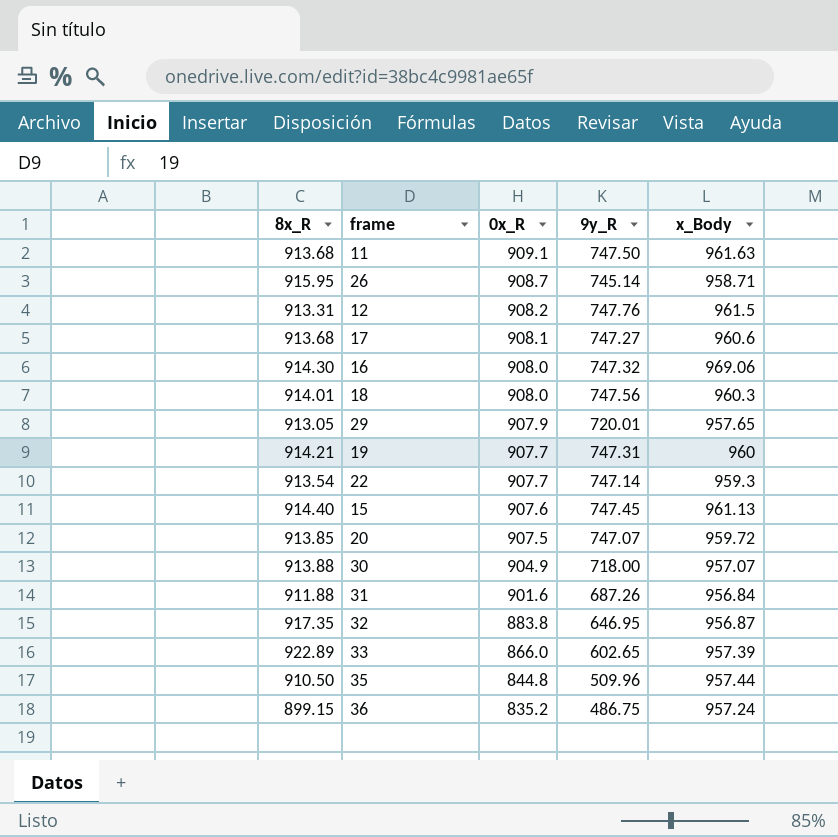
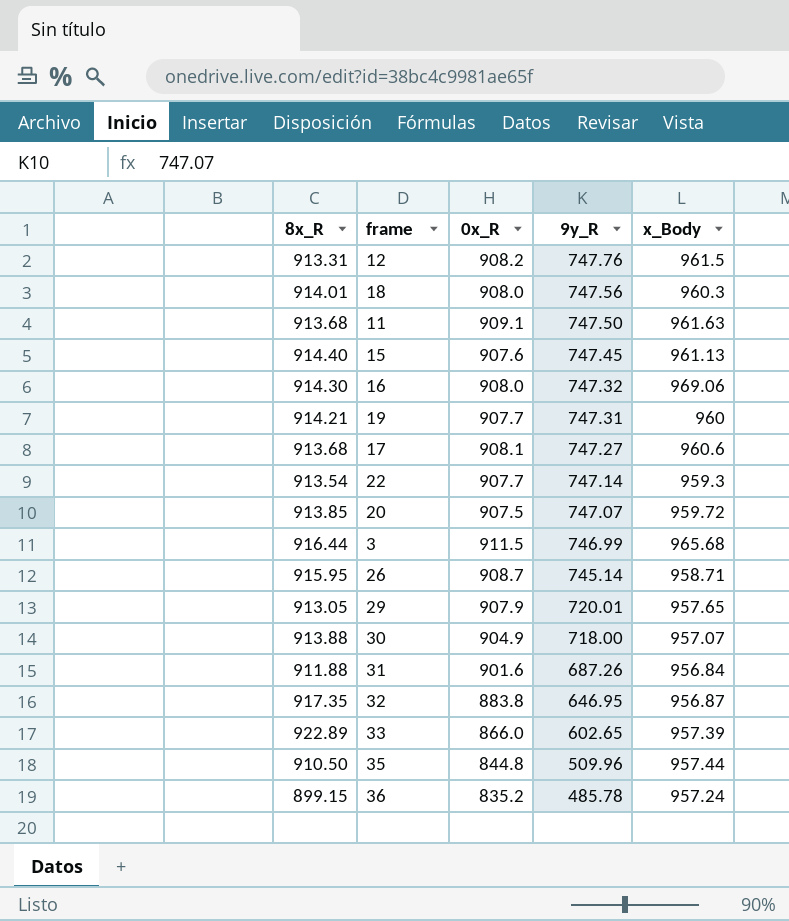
row order: 0x_R descending -> 9y_R descending
row 3: none -> 916.44 | 911.5 | 746.99 | 965.68
36 | 9y_R: 486.75 -> 485.78

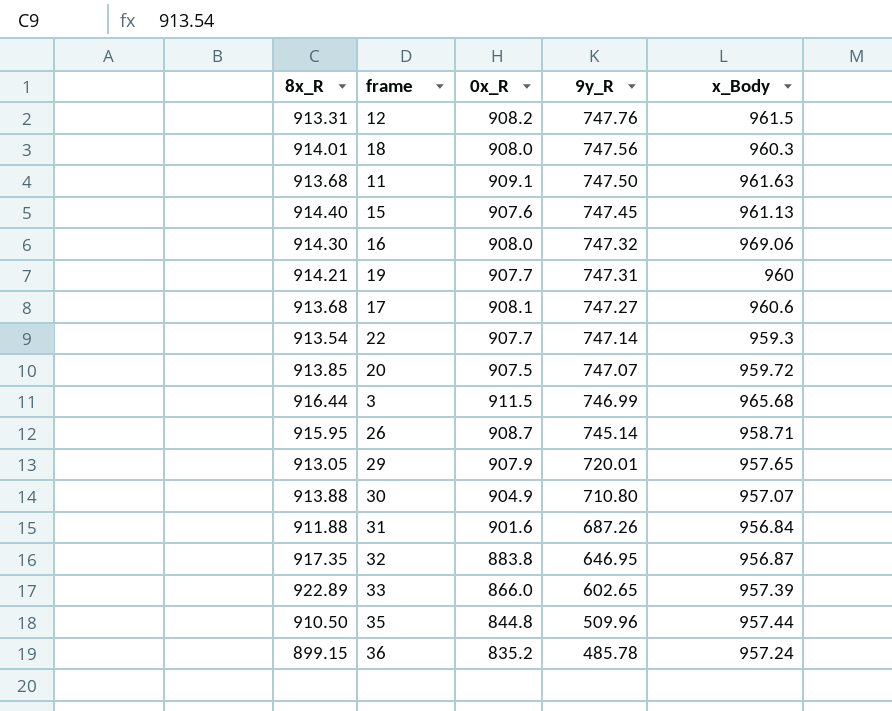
30 | 9y_R: 718.00 -> 710.80

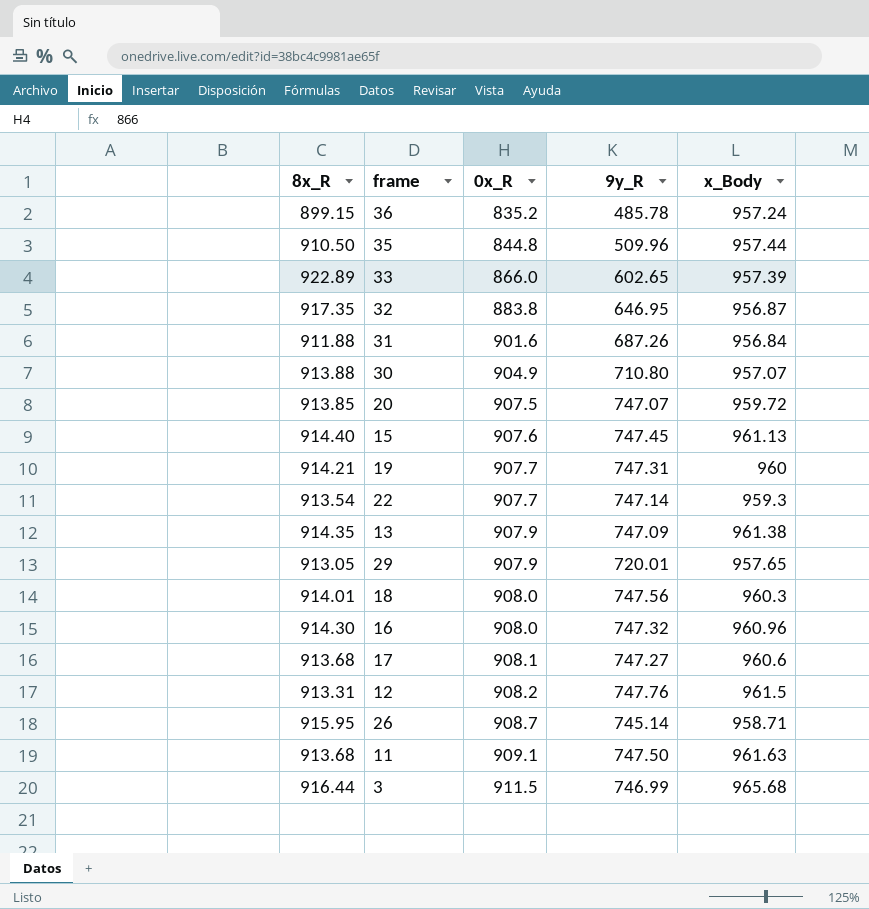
row order: 9y_R descending -> 0x_R ascending
row 13: none -> 914.35 | 907.9 | 747.09 | 961.38
16 | x_Body: 969.06 -> 960.96

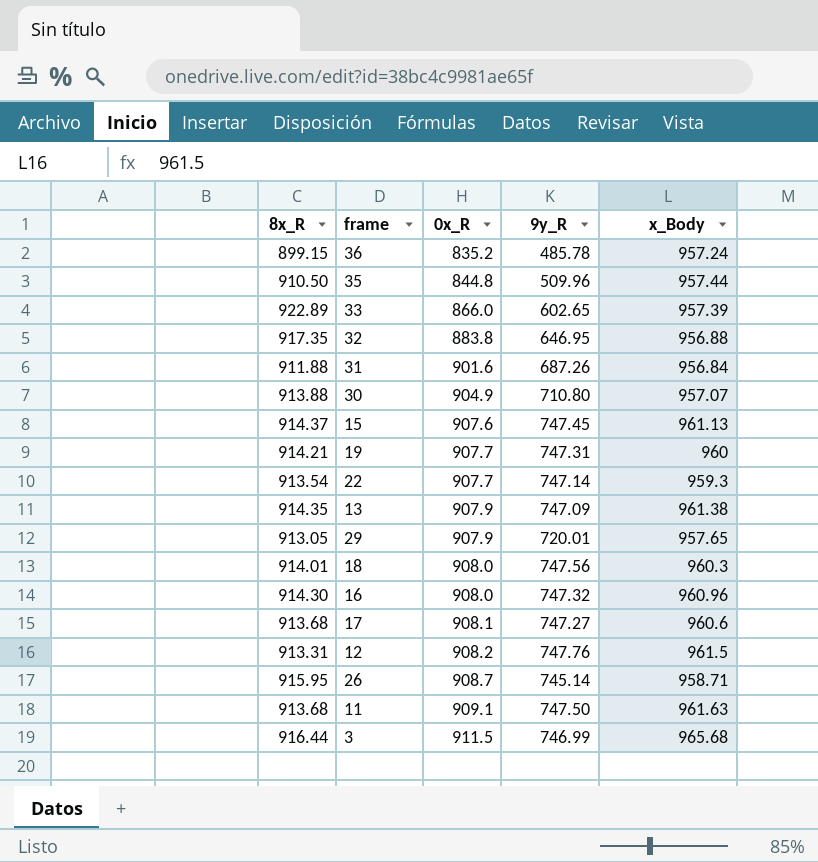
row 20: 913.85 | 907.5 | 747.07 | 959.72 -> none
32 | x_Body: 956.87 -> 956.88
15 | 8x_R: 914.40 -> 914.37

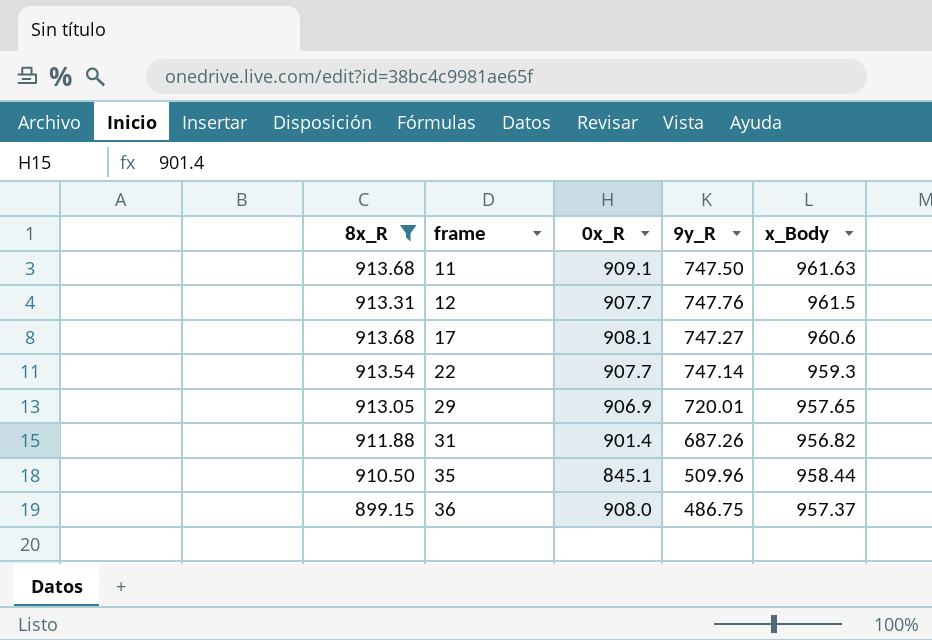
filter: none -> 8x_R <= 913.68
row order: 0x_R ascending -> frame ascending
12 | 0x_R: 908.2 -> 907.7
29 | 0x_R: 907.9 -> 906.9
31 | 0x_R: 901.6 -> 901.4
31 | x_Body: 956.84 -> 956.82
35 | 0x_R: 844.8 -> 845.1
35 | x_Body: 957.44 -> 958.44
36 | 0x_R: 835.2 -> 908.0
36 | 9y_R: 485.78 -> 486.75
36 | x_Body: 957.24 -> 957.37

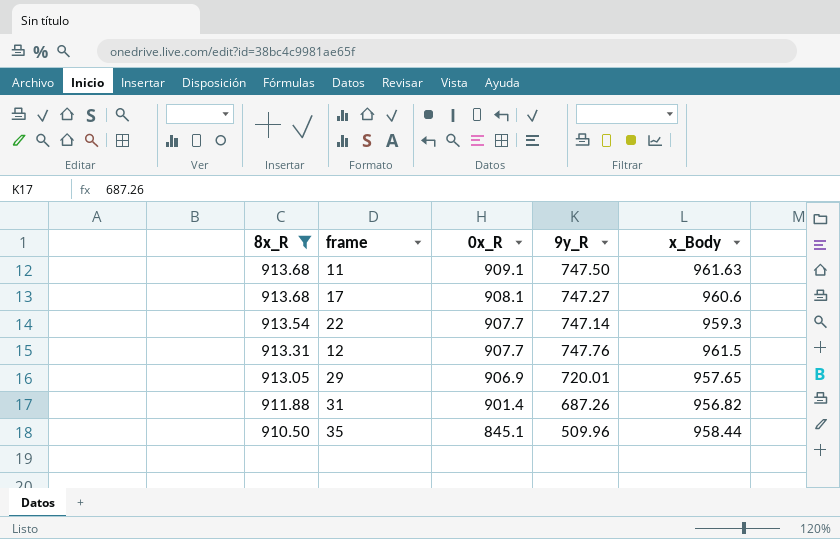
row order: frame ascending -> 8x_R descending
row 36: 899.15 | 908.0 | 486.75 | 957.37 -> none

